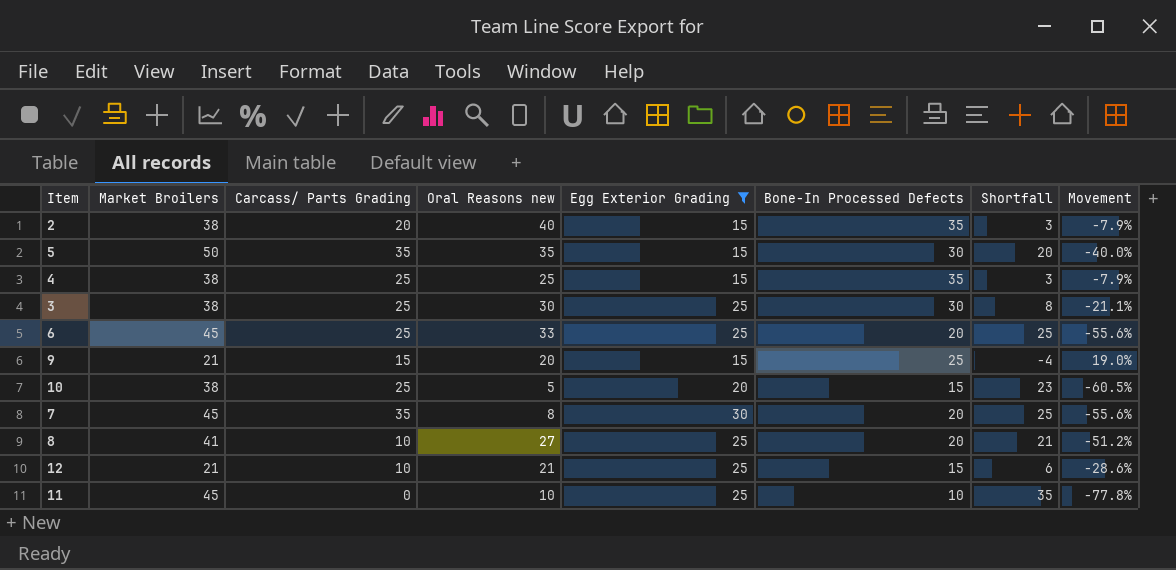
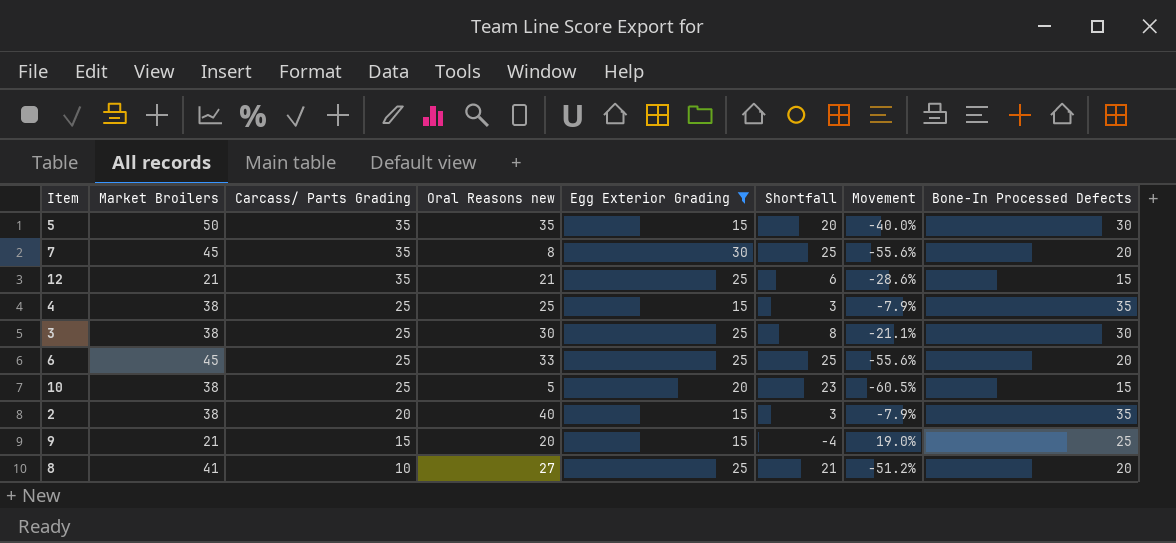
row order: none -> Carcass/ Parts Grading descending
column Bone-In Processed Defects | position: 6 -> 8
row 11: 45 | 0 | 10 | 25 | 10 | 35 | -77.8% -> none
12 | Carcass/ Parts Grading: 10 -> 35

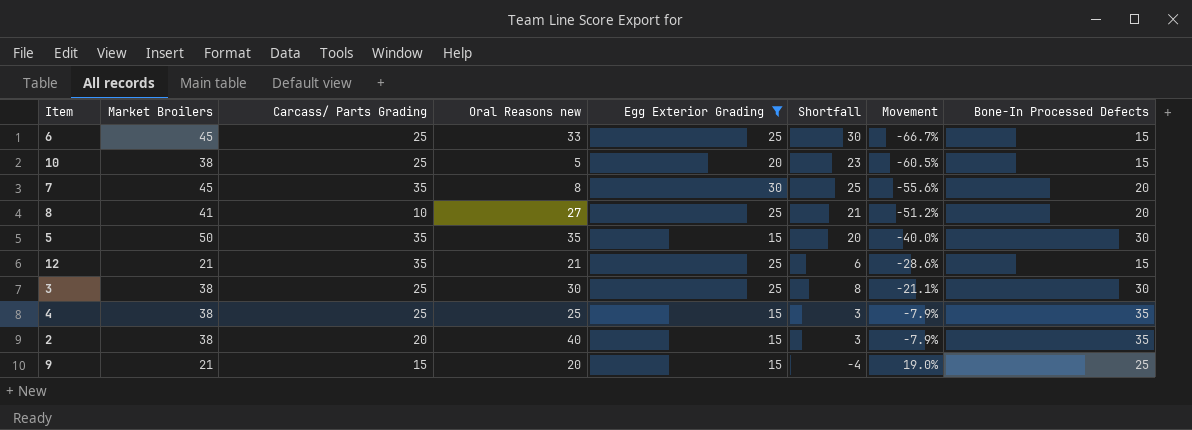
row order: Carcass/ Parts Grading descending -> Movement ascending
6 | Shortfall: 25 -> 30
6 | Movement: -55.6% -> -66.7%
6 | Bone-In Processed Defects: 20 -> 15

